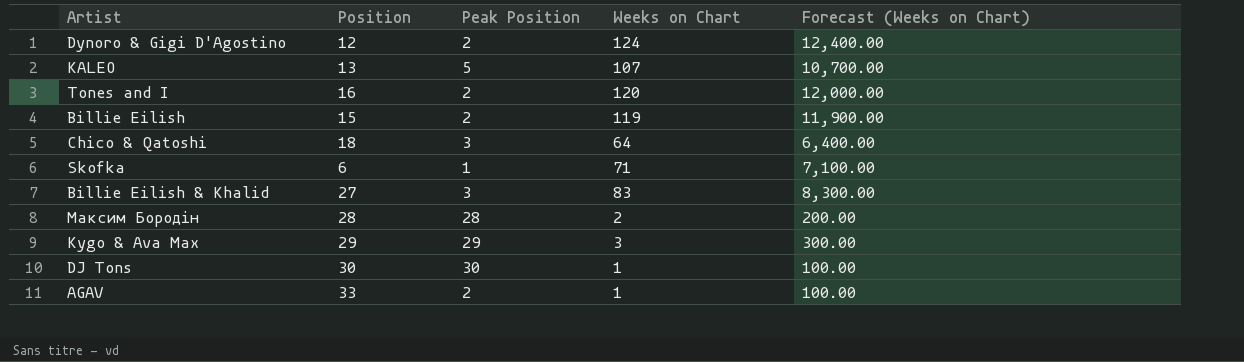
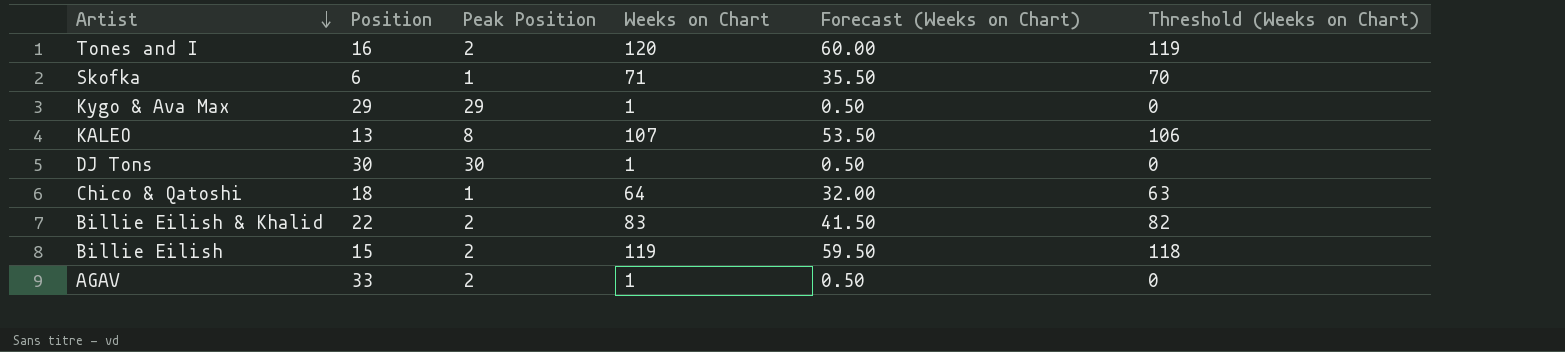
row order: none -> Artist descending
column Forecast (Weeks on Chart) | formula: [Weeks on Chart] * 100 -> [Weeks on Chart] * 0.5
column Threshold (Weeks on Chart) | formula: none -> [Weeks on Chart] - 1
row Dynoro & Gigi D'Agostino: 12 | 2 | 124 | 12,400.00 -> none
row Максим Бородін: 28 | 28 | 2 | 200.00 -> none
Kygo & Ava Max | Weeks on Chart: 3 -> 1
KALEO | Peak Position: 5 -> 8
Chico & Qatoshi | Peak Position: 3 -> 1
Billie Eilish & Khalid | Position: 27 -> 22
Billie Eilish & Khalid | Peak Position: 3 -> 2

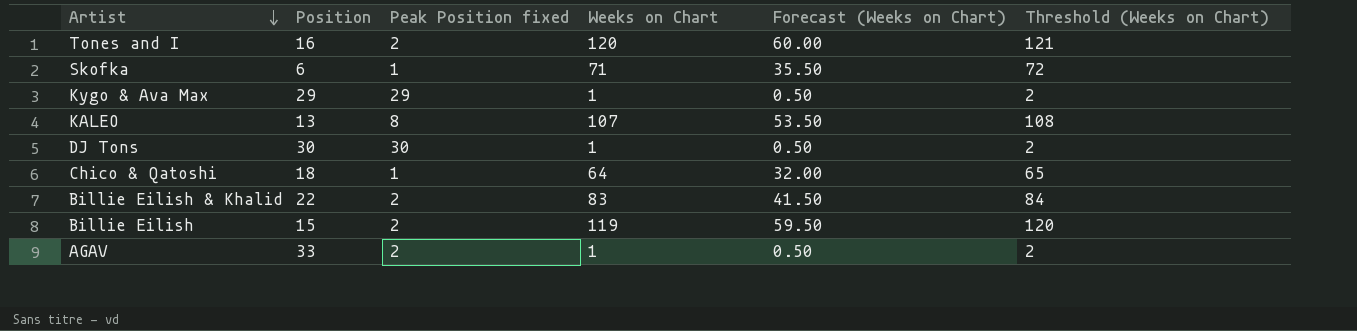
column name: Peak Position -> Peak Position fixed
column Threshold (Weeks on Chart) | formula: [Weeks on Chart] - 1 -> [Weeks on Chart] + 1

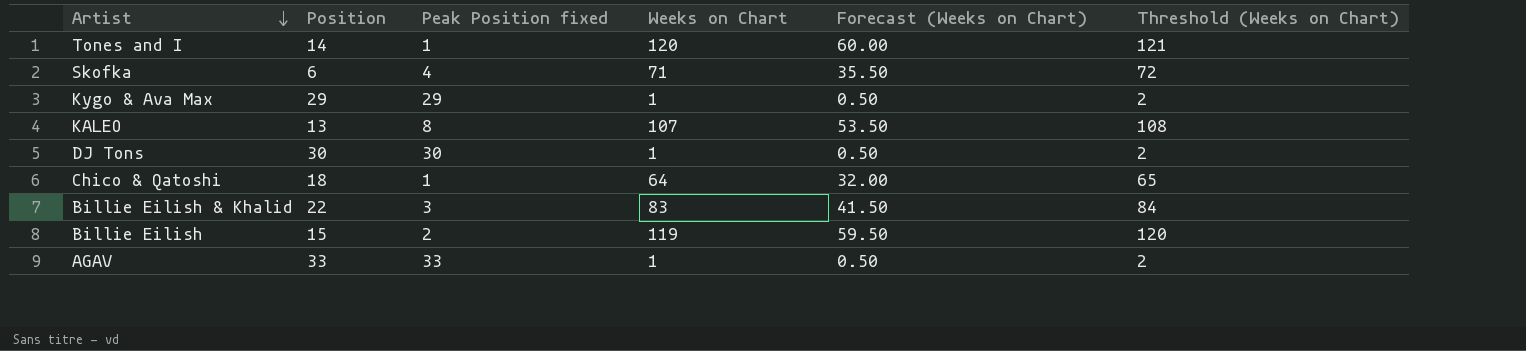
Tones and I | Position: 16 -> 14
Tones and I | Peak Position fixed: 2 -> 1
Skofka | Peak Position fixed: 1 -> 4
Billie Eilish & Khalid | Peak Position fixed: 2 -> 3
AGAV | Peak Position fixed: 2 -> 33

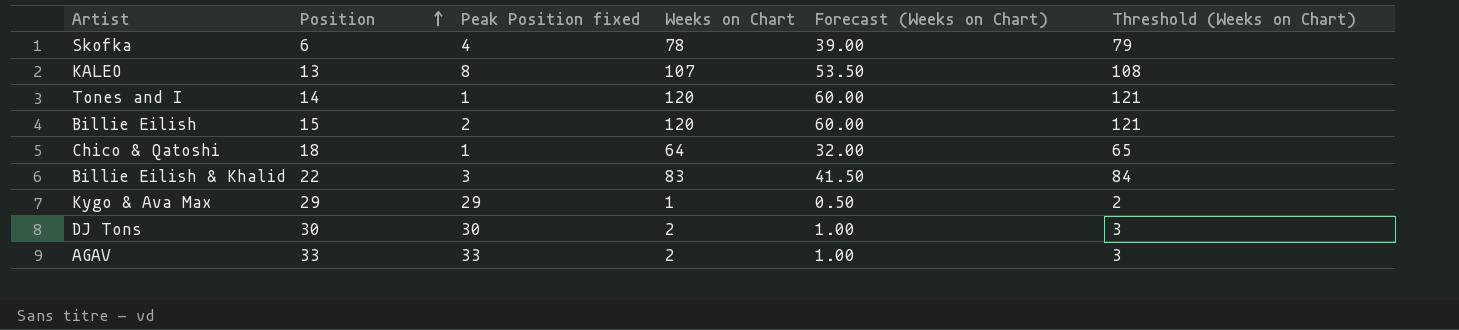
row order: Artist descending -> Position ascending
Skofka | Weeks on Chart: 71 -> 78
Skofka | Forecast (Weeks on Chart): 35.50 -> 39.00
Skofka | Threshold (Weeks on Chart): 72 -> 79
Billie Eilish | Weeks on Chart: 119 -> 120
Billie Eilish | Forecast (Weeks on Chart): 59.50 -> 60.00
Billie Eilish | Threshold (Weeks on Chart): 120 -> 121
DJ Tons | Weeks on Chart: 1 -> 2
DJ Tons | Forecast (Weeks on Chart): 0.50 -> 1.00
DJ Tons | Threshold (Weeks on Chart): 2 -> 3
AGAV | Weeks on Chart: 1 -> 2
AGAV | Forecast (Weeks on Chart): 0.50 -> 1.00
AGAV | Threshold (Weeks on Chart): 2 -> 3

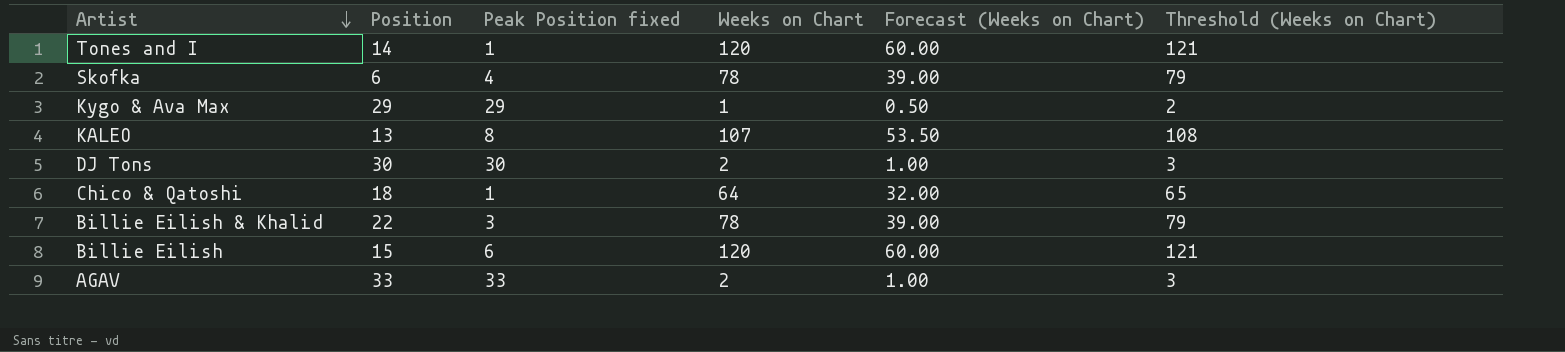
row order: Position ascending -> Artist descending
Billie Eilish & Khalid | Weeks on Chart: 83 -> 78
Billie Eilish & Khalid | Forecast (Weeks on Chart): 41.50 -> 39.00
Billie Eilish & Khalid | Threshold (Weeks on Chart): 84 -> 79
Billie Eilish | Peak Position fixed: 2 -> 6

